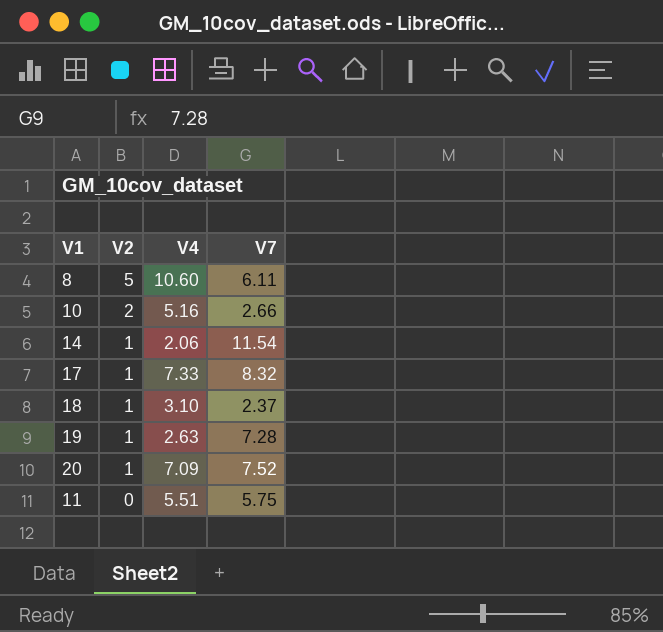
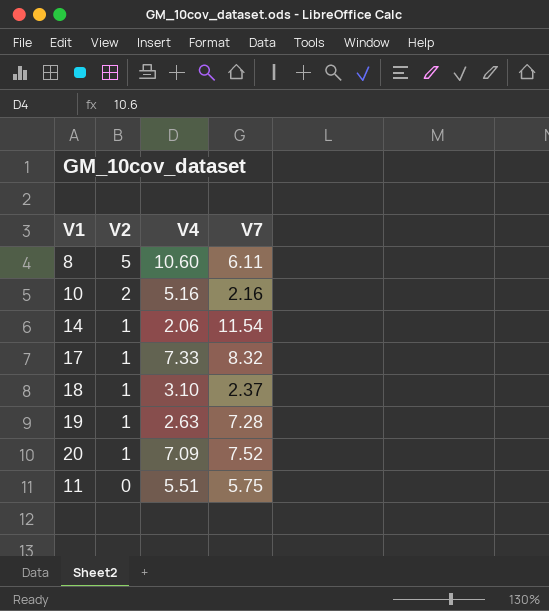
10 | V7: 2.66 -> 2.16

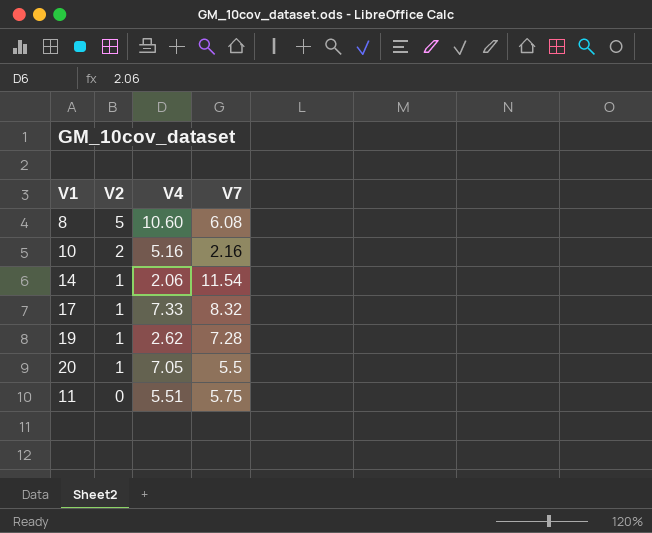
row 18: 1 | 3.10 | 2.37 -> none
8 | V7: 6.11 -> 6.08
19 | V4: 2.63 -> 2.62
20 | V4: 7.09 -> 7.05
20 | V7: 7.52 -> 5.5

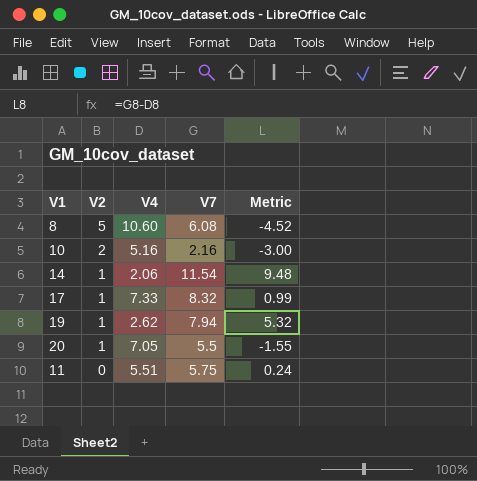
column Metric | formula: none -> [V7] - [V4]
19 | V7: 7.28 -> 7.94

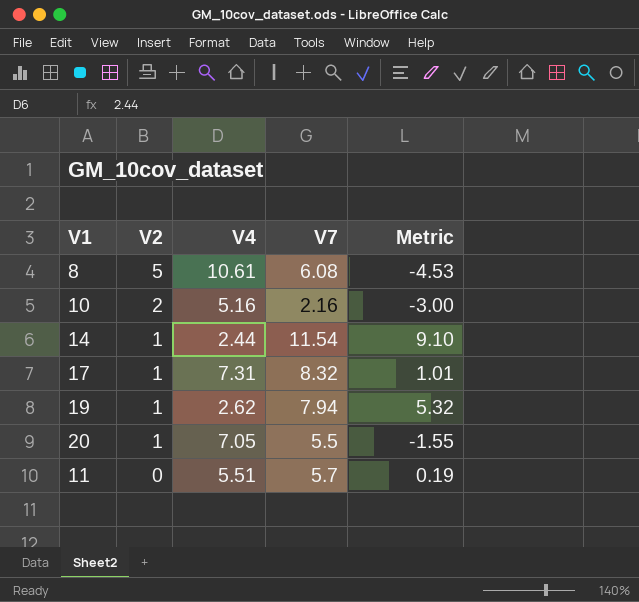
8 | V4: 10.60 -> 10.61
8 | Metric: -4.52 -> -4.53
14 | V4: 2.06 -> 2.44
14 | Metric: 9.48 -> 9.10
17 | V4: 7.33 -> 7.31
17 | Metric: 0.99 -> 1.01
11 | V7: 5.75 -> 5.7
11 | Metric: 0.24 -> 0.19

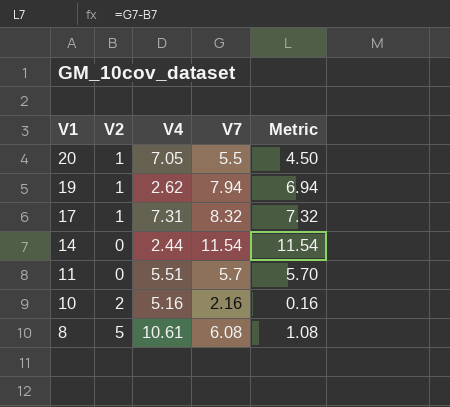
row order: V2 descending -> V1 descending
column Metric | formula: [V7] - [V4] -> [V7] - [V2]
14 | V2: 1 -> 0

